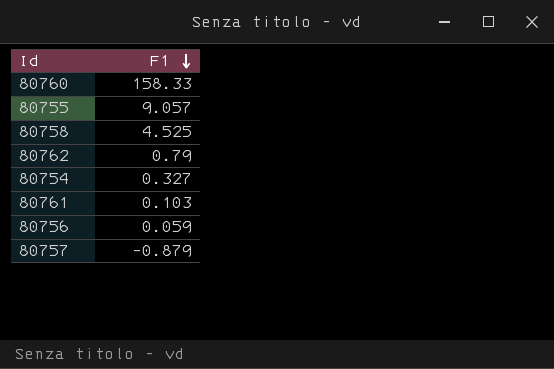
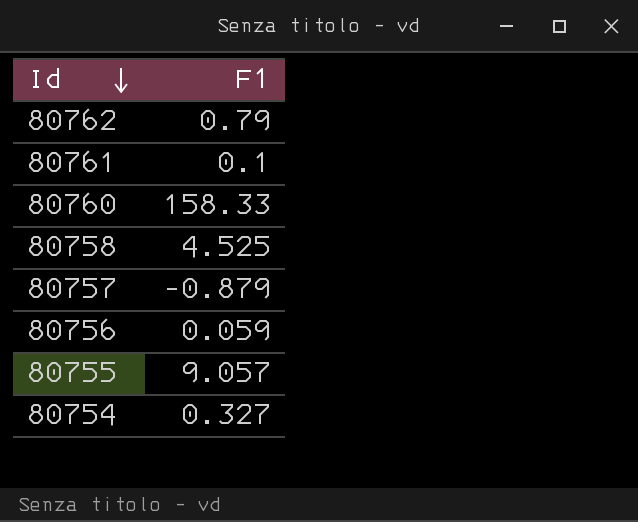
row order: F1 descending -> Id descending
80761 | F1: 0.103 -> 0.1

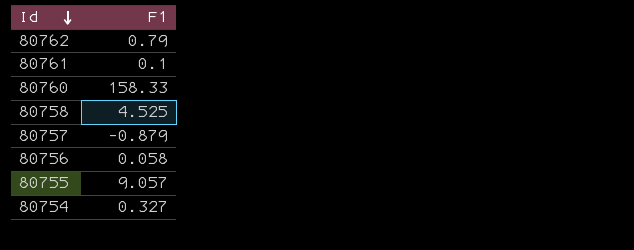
80756 | F1: 0.059 -> 0.058

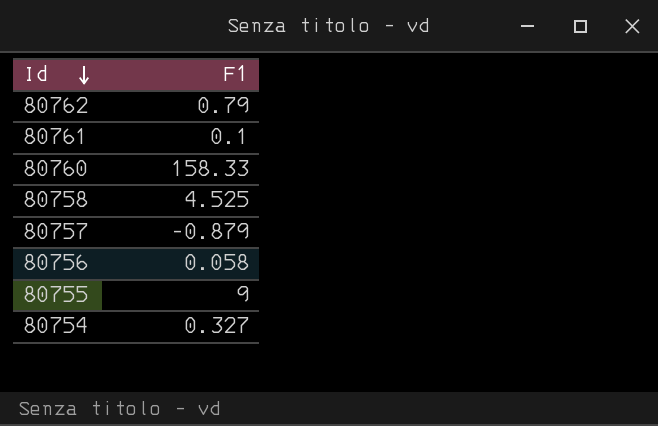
80755 | F1: 9.057 -> 9

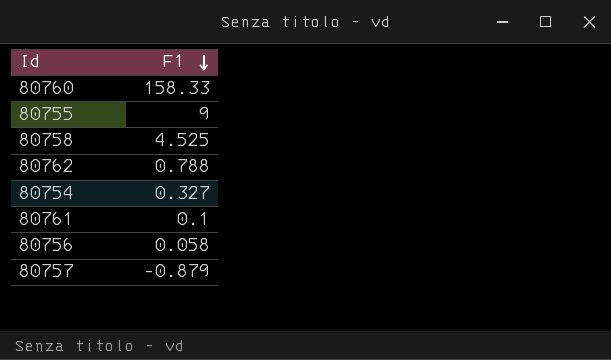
row order: Id descending -> F1 descending
80762 | F1: 0.79 -> 0.788

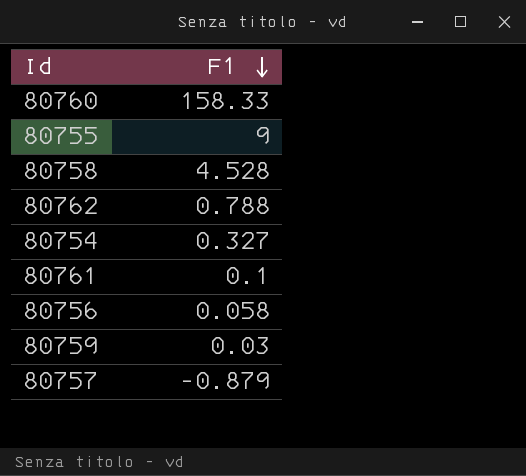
80758 | F1: 4.525 -> 4.528
row 80759: none -> 0.03

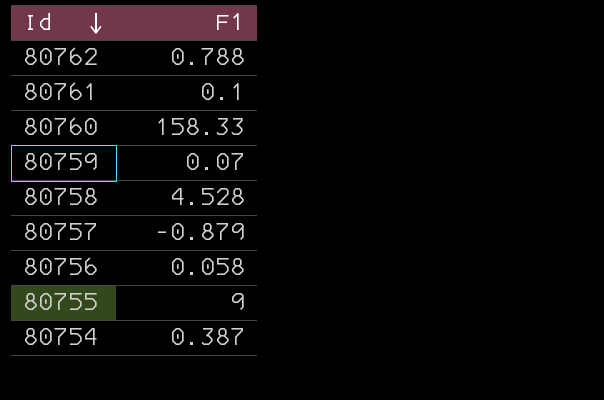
row order: F1 descending -> Id descending
80759 | F1: 0.03 -> 0.07
80754 | F1: 0.327 -> 0.387

